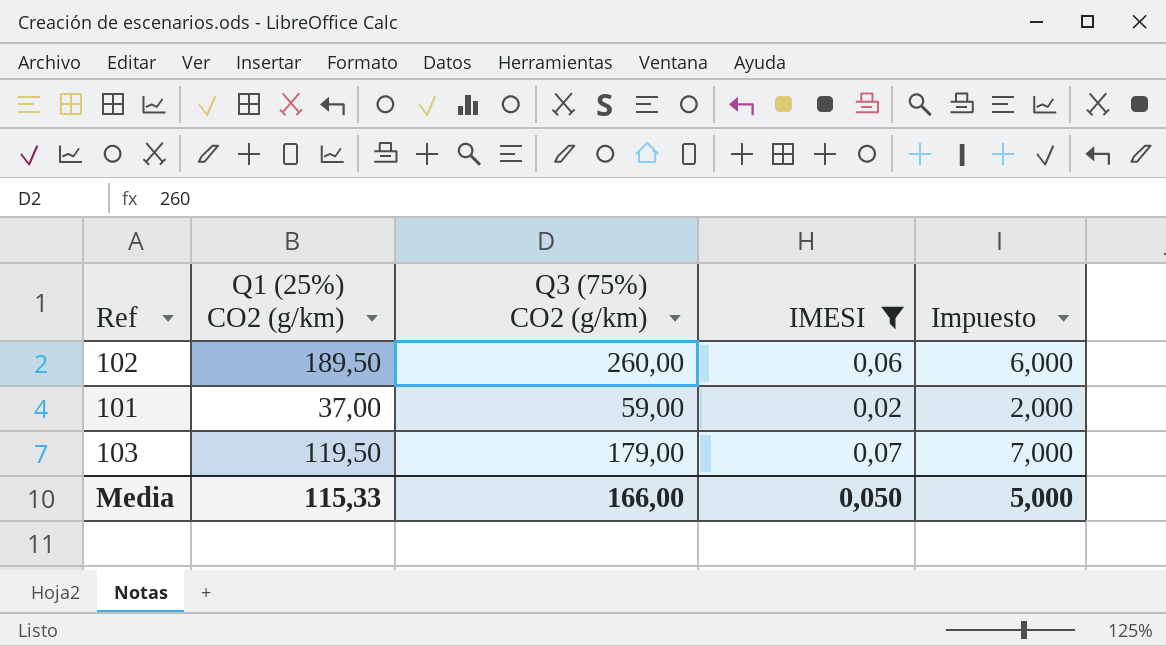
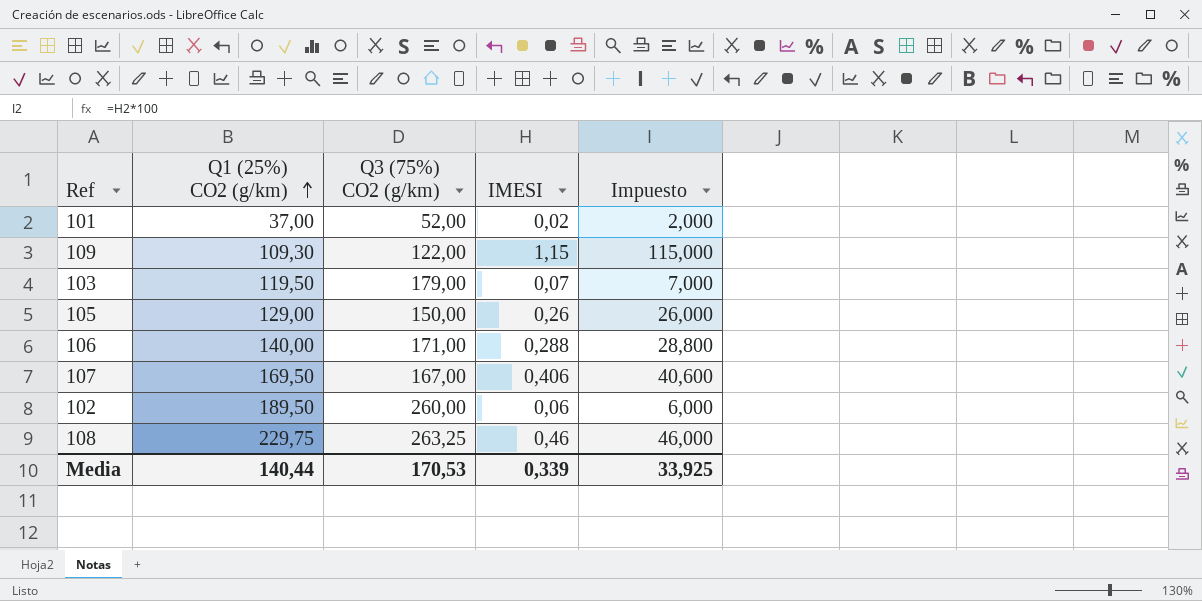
filter: IMESI <= 0,07 -> none
row order: none -> Q1 (25%) CO2 (g/km) ascending
101 | Q3 (75%) CO2 (g/km): 59,00 -> 52,00
Media | Q1 (25%) CO2 (g/km): 115,33 -> 140,44
Media | Q3 (75%) CO2 (g/km): 166,00 -> 170,53
Media | IMESI: 0,050 -> 0,339
Media | Impuesto: 5,000 -> 33,925

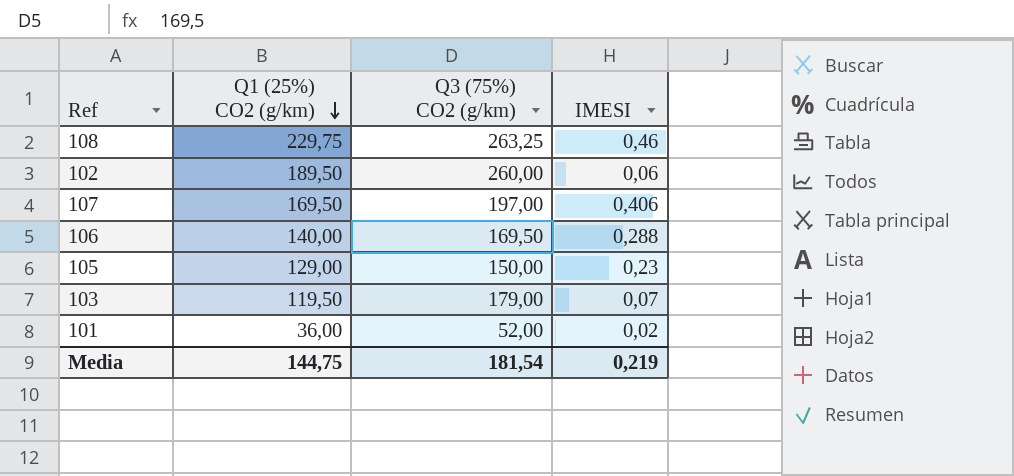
row order: Q1 (25%) CO2 (g/km) ascending -> Q1 (25%) CO2 (g/km) descending
column Impuesto | formula: [IMESI] * 100 -> none
row 109: 109,30 | 122,00 | 1,15 | 115,000 -> none
107 | Q3 (75%) CO2 (g/km): 167,00 -> 197,00
106 | Q3 (75%) CO2 (g/km): 171,00 -> 169,50
105 | IMESI: 0,26 -> 0,23
101 | Q1 (25%) CO2 (g/km): 37,00 -> 36,00
Media | Q1 (25%) CO2 (g/km): 140,44 -> 144,75
Media | Q3 (75%) CO2 (g/km): 170,53 -> 181,54
Media | IMESI: 0,339 -> 0,219

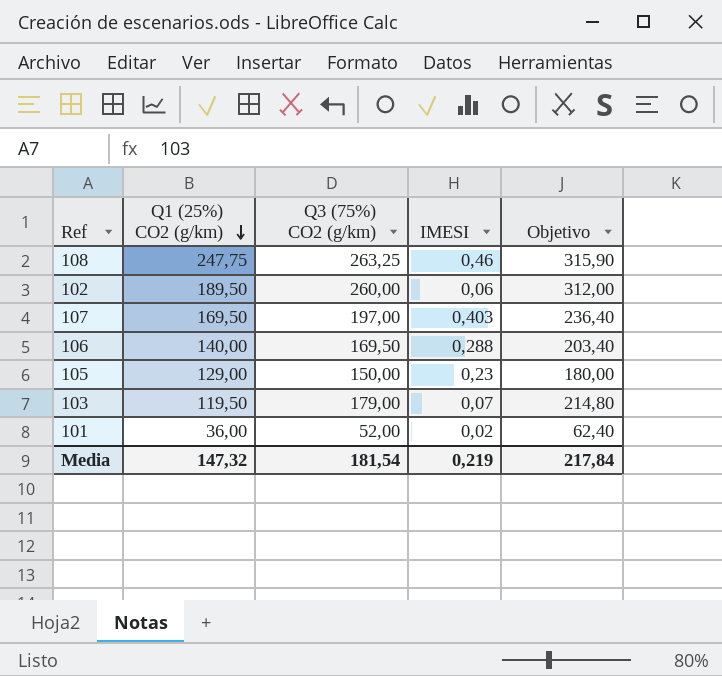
column Objetivo | formula: none -> [Q3 (75%) CO2 (g/km)] * 1,2
108 | Q1 (25%) CO2 (g/km): 229,75 -> 247,75
107 | IMESI: 0,406 -> 0,403
Media | Q1 (25%) CO2 (g/km): 144,75 -> 147,32

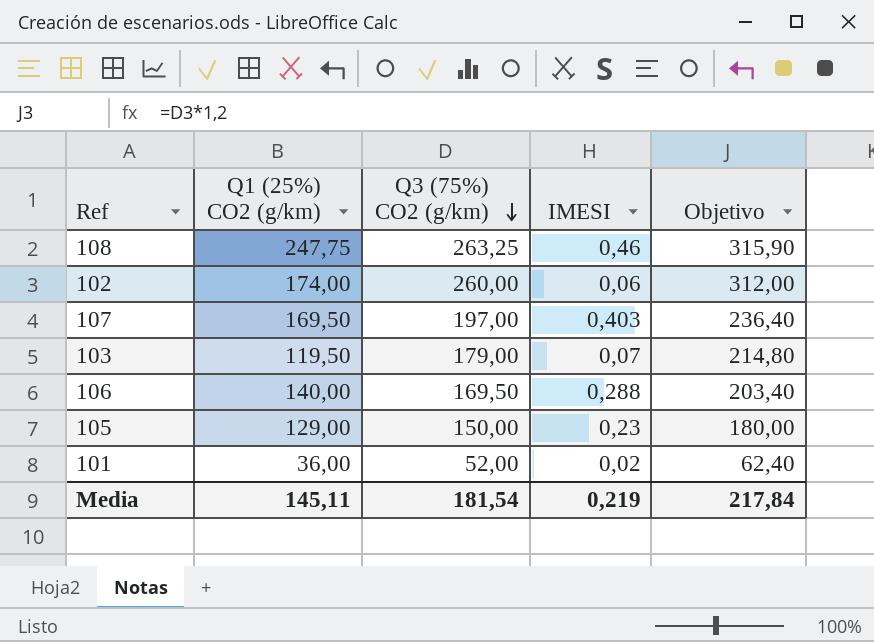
row order: Q1 (25%) CO2 (g/km) descending -> Q3 (75%) CO2 (g/km) descending
102 | Q1 (25%) CO2 (g/km): 189,50 -> 174,00
Media | Q1 (25%) CO2 (g/km): 147,32 -> 145,11

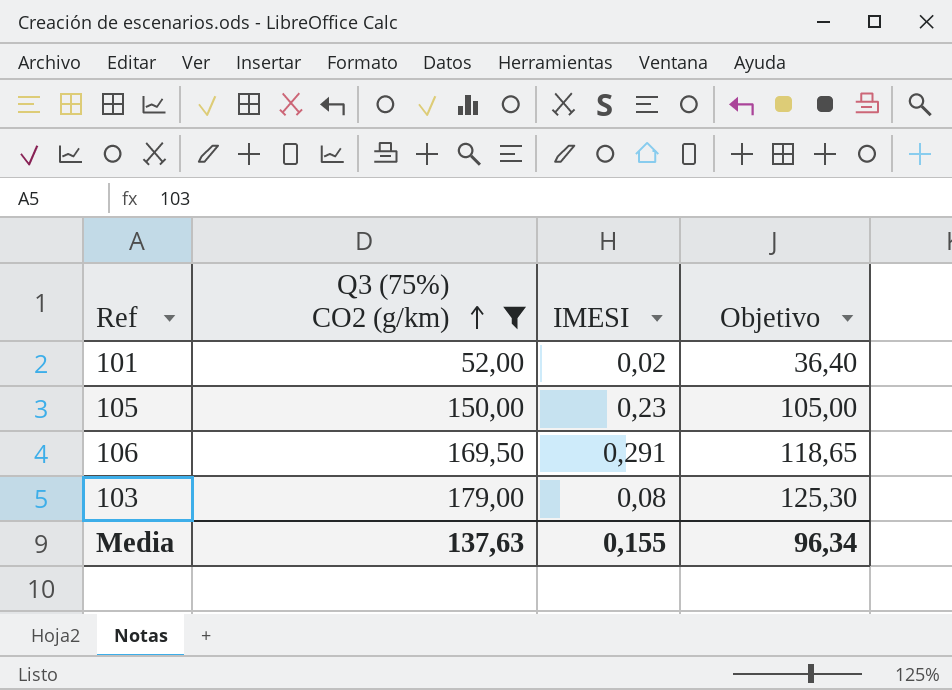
filter: none -> Q3 (75%) CO2 (g/km) <= 179,00
row order: Q3 (75%) CO2 (g/km) descending -> Q3 (75%) CO2 (g/km) ascending
column Q1 (25%) CO2 (g/km) | position: 2 -> none
column Objetivo | formula: [Q3 (75%) CO2 (g/km)] * 1,2 -> [Q3 (75%) CO2 (g/km)] * 0,7
106 | IMESI: 0,288 -> 0,291
103 | IMESI: 0,07 -> 0,08
Media | Q3 (75%) CO2 (g/km): 181,54 -> 137,63
Media | IMESI: 0,219 -> 0,155
Media | Objetivo: 217,84 -> 96,34

